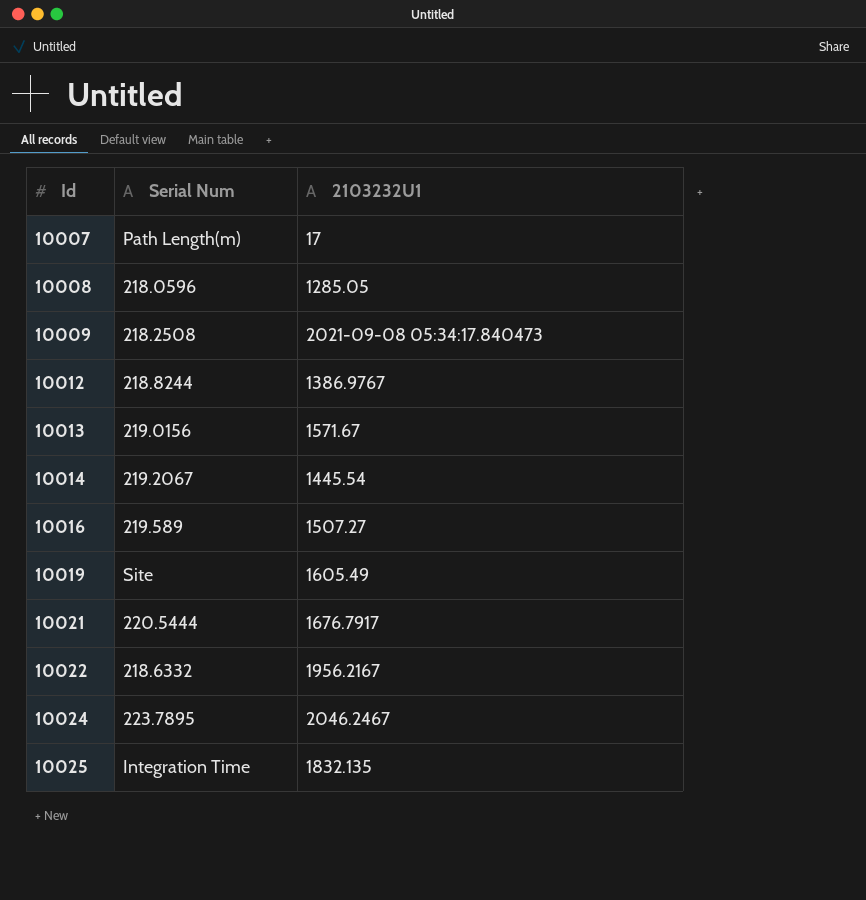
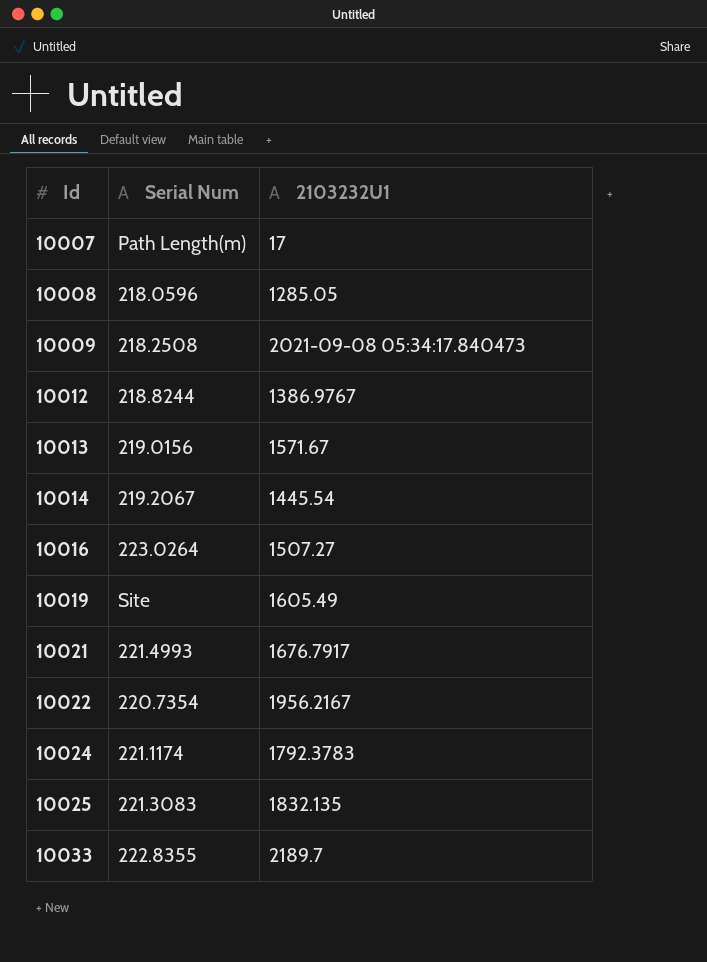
10016 | Serial Num: 219.589 -> 223.0264
10021 | Serial Num: 220.5444 -> 221.4993
10022 | Serial Num: 218.6332 -> 220.7354
10024 | Serial Num: 223.7895 -> 221.1174
10024 | 2103232U1: 2046.2467 -> 1792.3783
10025 | Serial Num: Integration Time -> 221.3083
row 10033: none -> 222.8355 | 2189.7

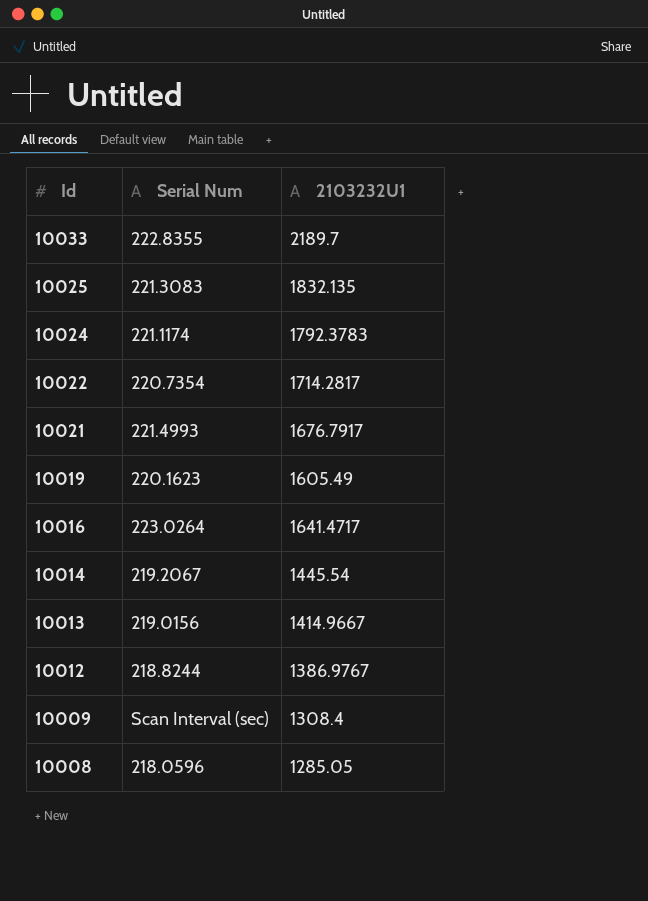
row order: Id ascending -> Id descending
row 10007: Path Length(m) | 17 -> none
10022 | 2103232U1: 1956.2167 -> 1714.2817
10019 | Serial Num: Site -> 220.1623
10016 | 2103232U1: 1507.27 -> 1641.4717
10013 | 2103232U1: 1571.67 -> 1414.9667
10009 | Serial Num: 218.2508 -> Scan Interval (sec)
10009 | 2103232U1: 2021-09-08 05:34:17.840473 -> 1308.4

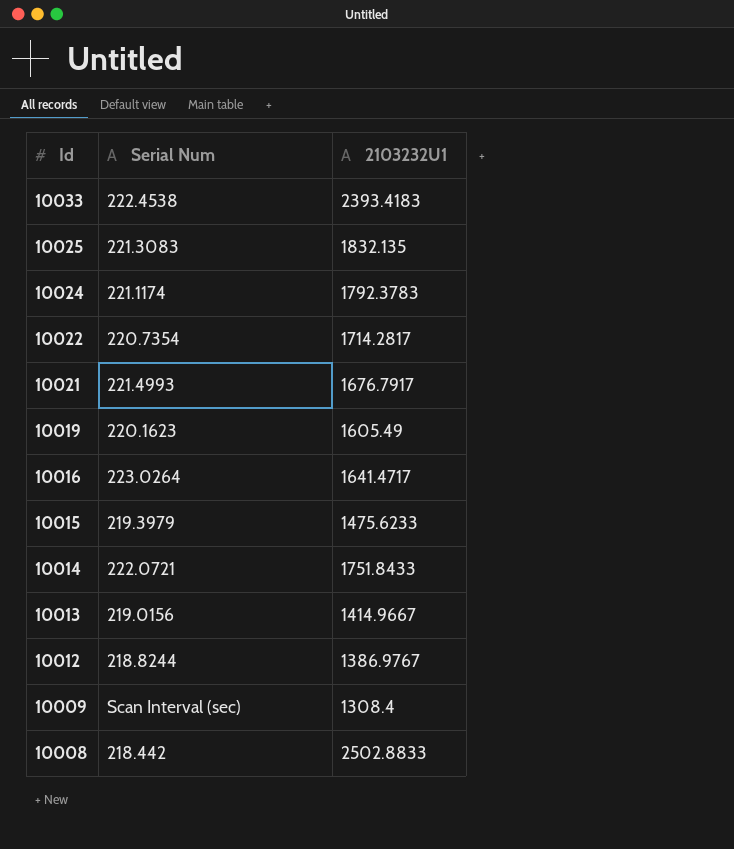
10033 | Serial Num: 222.8355 -> 222.4538
10033 | 2103232U1: 2189.7 -> 2393.4183
row 10015: none -> 219.3979 | 1475.6233
10014 | Serial Num: 219.2067 -> 222.0721
10014 | 2103232U1: 1445.54 -> 1751.8433
10008 | Serial Num: 218.0596 -> 218.442
10008 | 2103232U1: 1285.05 -> 2502.8833

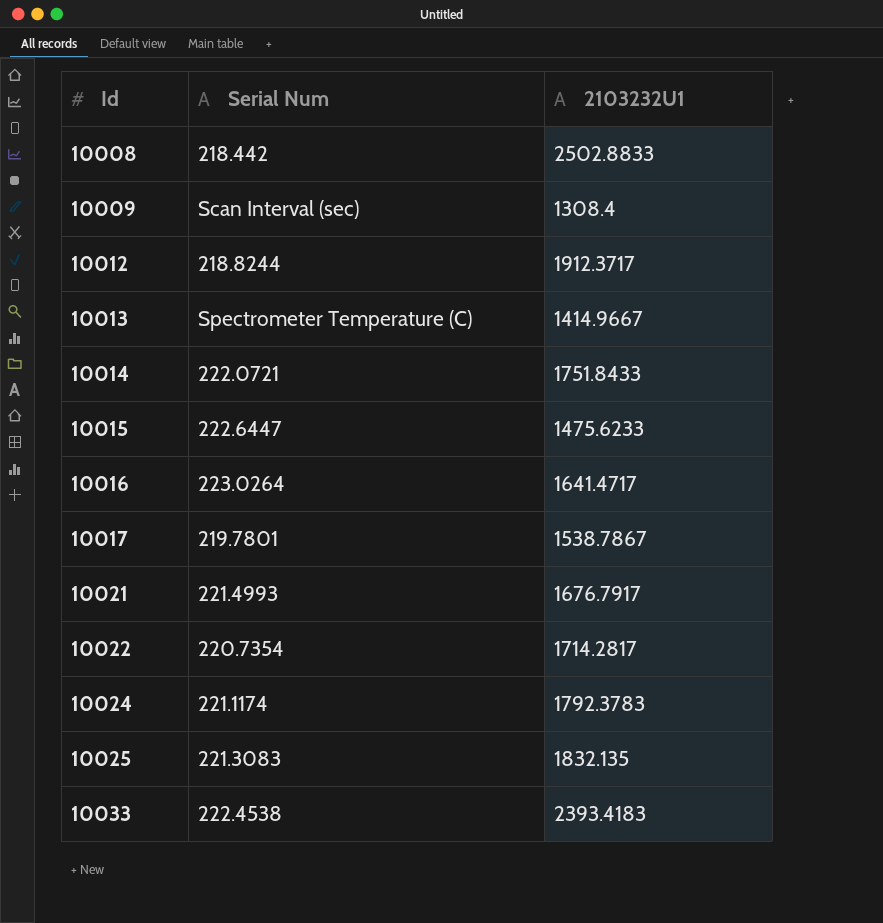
row order: Id descending -> Id ascending
row 10019: 220.1623 | 1605.49 -> none
10012 | 2103232U1: 1386.9767 -> 1912.3717
10013 | Serial Num: 219.0156 -> Spectrometer Temperature (C)
10015 | Serial Num: 219.3979 -> 222.6447
row 10017: none -> 219.7801 | 1538.7867

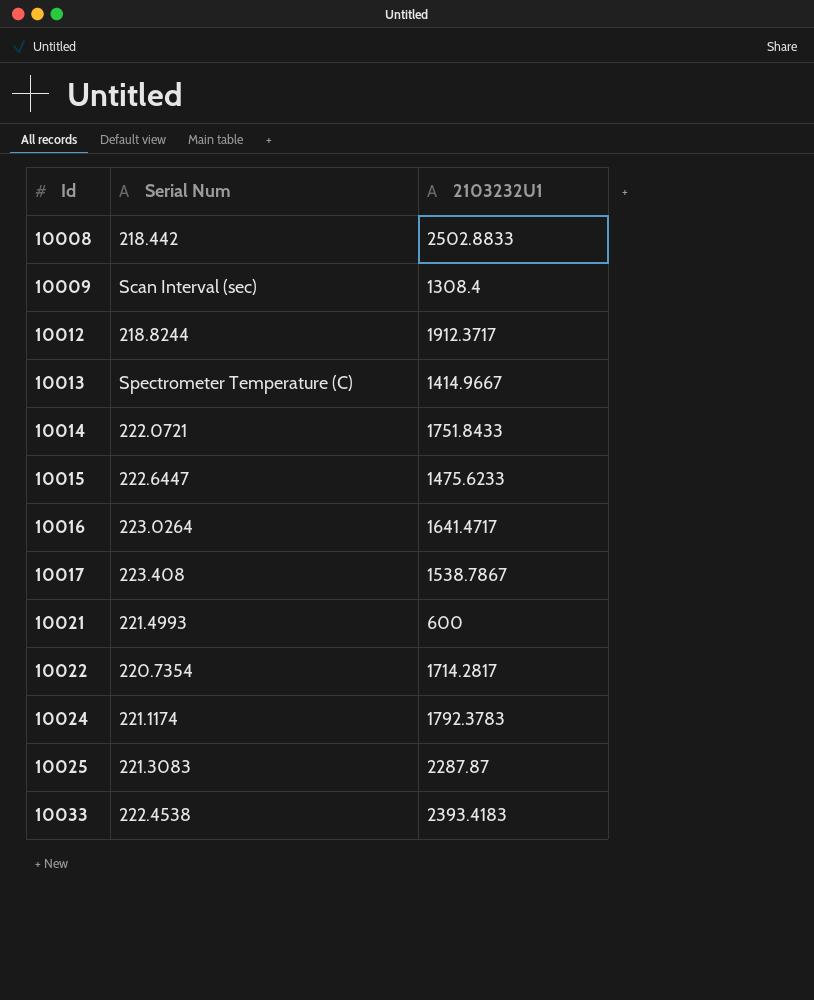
10017 | Serial Num: 219.7801 -> 223.408
10021 | 2103232U1: 1676.7917 -> 600
10025 | 2103232U1: 1832.135 -> 2287.87

